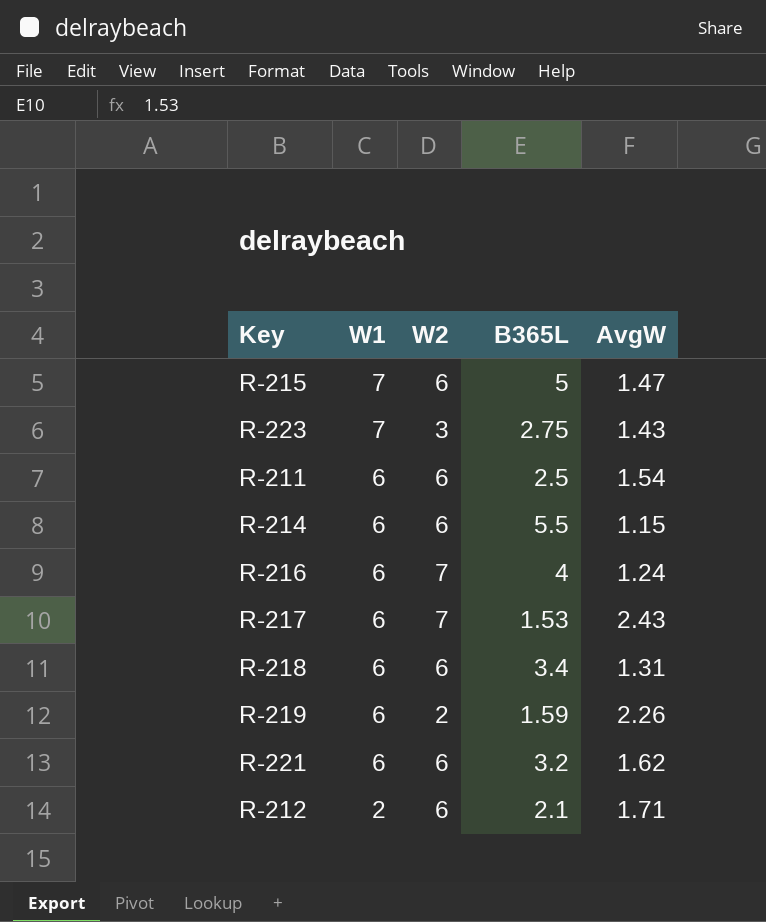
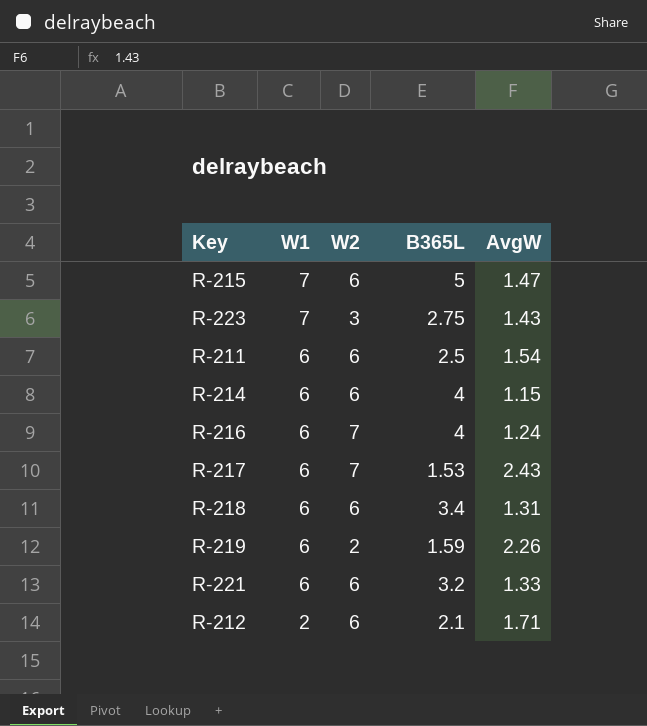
R-214 | B365L: 5.5 -> 4
R-221 | AvgW: 1.62 -> 1.33

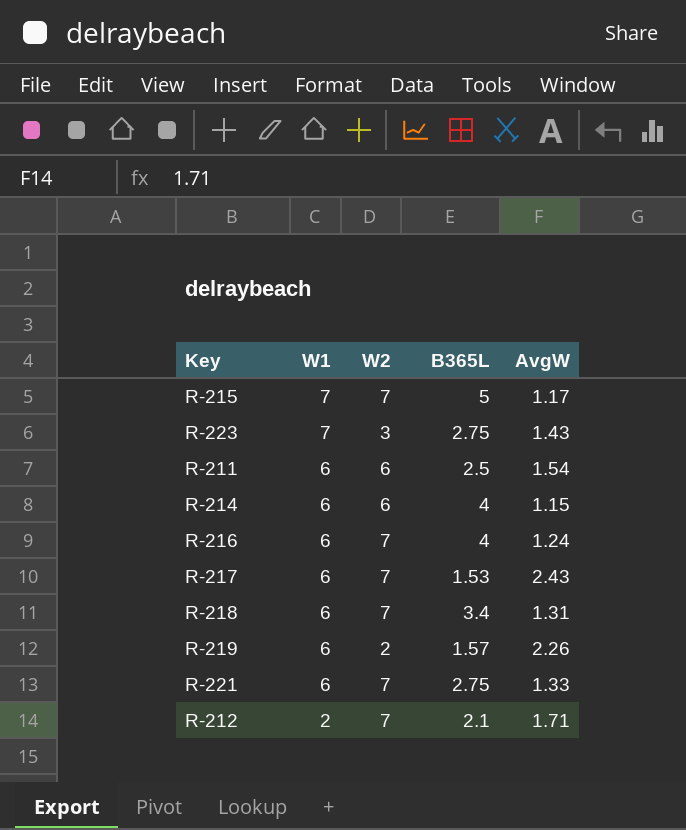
R-215 | W2: 6 -> 7
R-215 | AvgW: 1.47 -> 1.17
R-218 | W2: 6 -> 7
R-219 | B365L: 1.59 -> 1.57
R-221 | W2: 6 -> 7
R-221 | B365L: 3.2 -> 2.75
R-212 | W2: 6 -> 7

